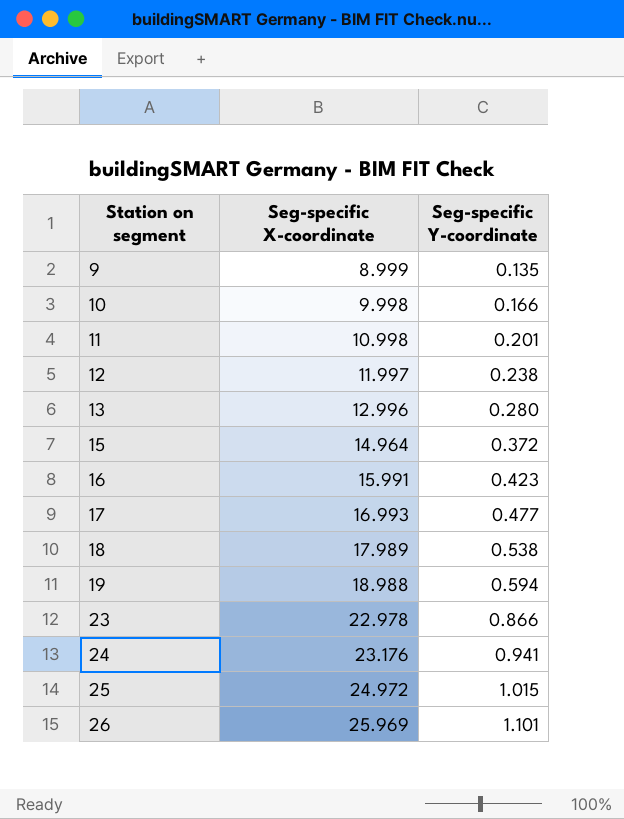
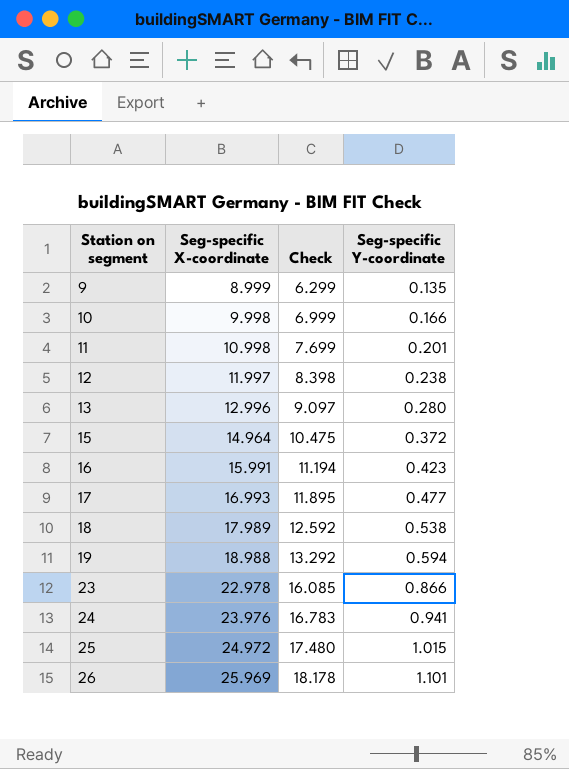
column Check | formula: none -> [Seg-specific X-coordinate] * 0.7
24 | Seg-specific X-coordinate: 23.176 -> 23.976

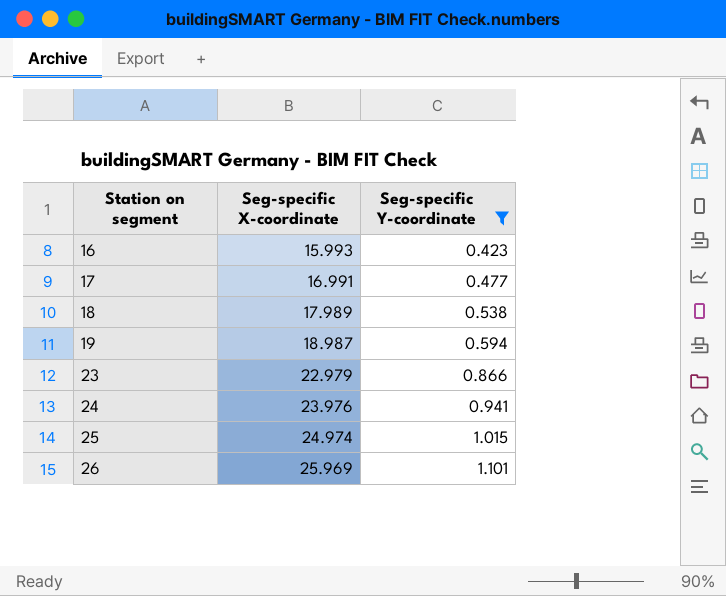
filter: none -> Seg-specific Y-coordinate >= 0.423
column Check | formula: [Seg-specific X-coordinate] * 0.7 -> none
16 | Seg-specific X-coordinate: 15.991 -> 15.993
17 | Seg-specific X-coordinate: 16.993 -> 16.991
19 | Seg-specific X-coordinate: 18.988 -> 18.987
23 | Seg-specific X-coordinate: 22.978 -> 22.979
25 | Seg-specific X-coordinate: 24.972 -> 24.974

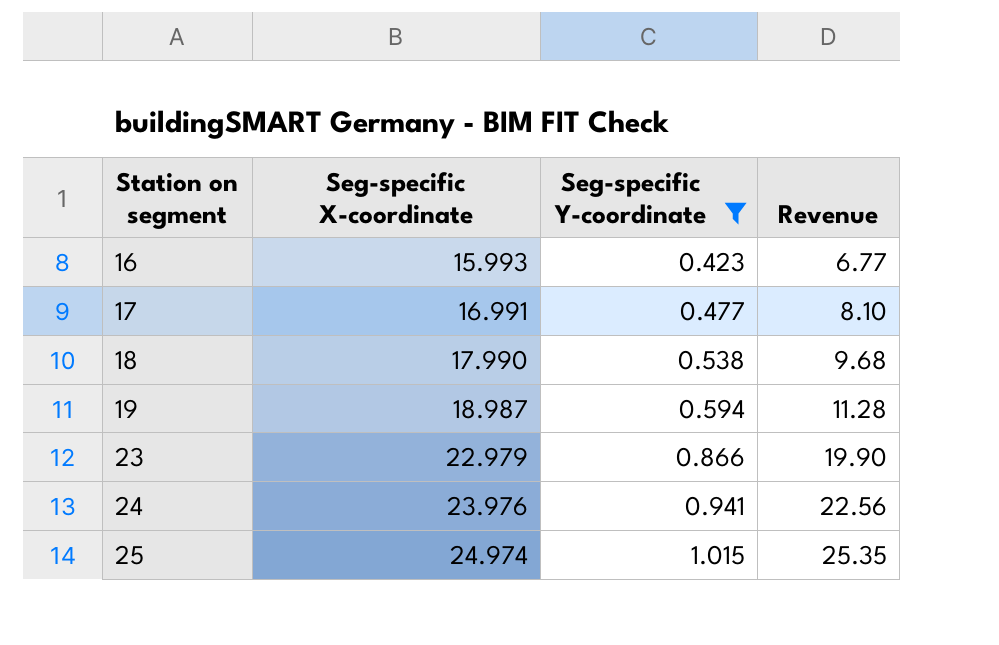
column Revenue | formula: none -> [Seg-specific X-coordinate] * [Seg-specific Y-coordinate]
row 26: 25.969 | 1.101 -> none
18 | Seg-specific X-coordinate: 17.989 -> 17.990

